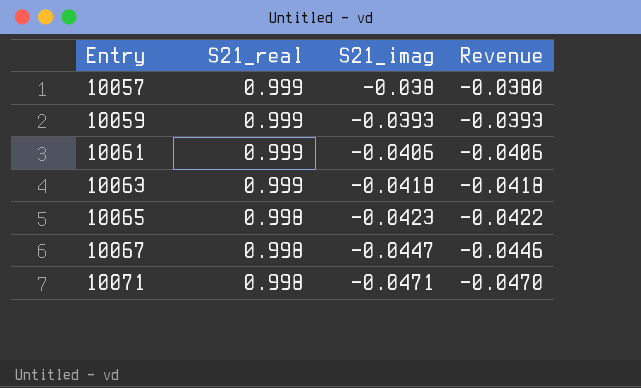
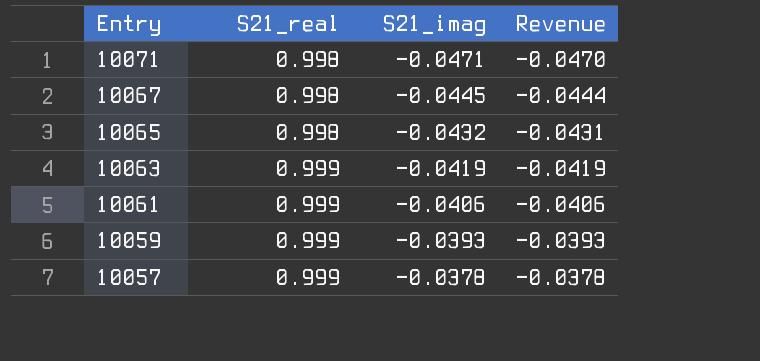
row order: Entry ascending -> Entry descending
10067 | S21_imag: -0.0447 -> -0.0445
10067 | Revenue: -0.0446 -> -0.0444
10065 | S21_imag: -0.0423 -> -0.0432
10065 | Revenue: -0.0422 -> -0.0431
10063 | S21_imag: -0.0418 -> -0.0419
10063 | Revenue: -0.0418 -> -0.0419
10057 | S21_imag: -0.038 -> -0.0378
10057 | Revenue: -0.0380 -> -0.0378

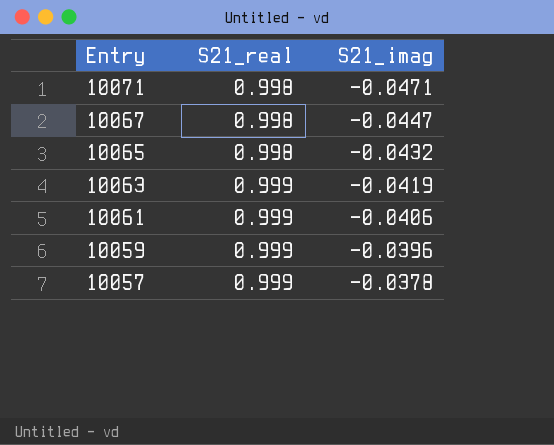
column Revenue | formula: [S21_real] * [S21_imag] -> none
10067 | S21_imag: -0.0445 -> -0.0447
10059 | S21_imag: -0.0393 -> -0.0396

